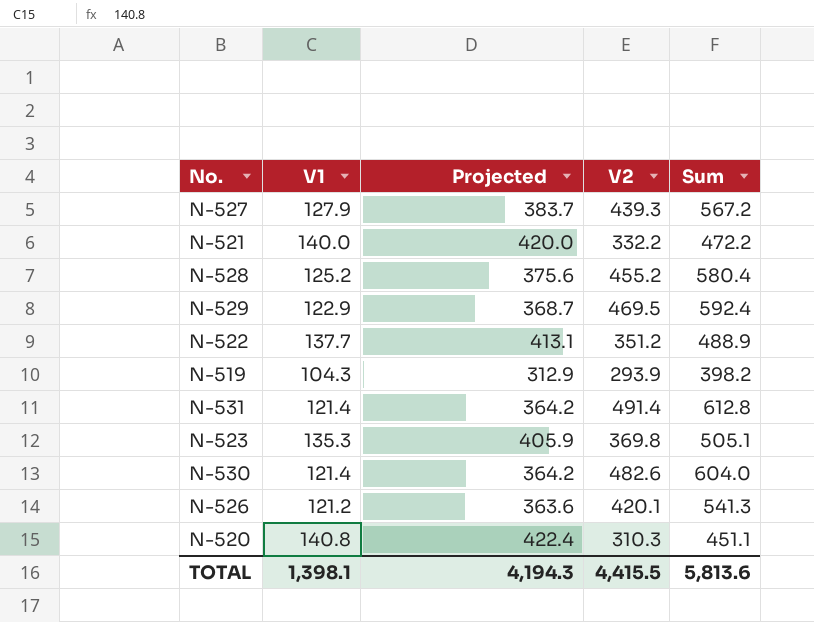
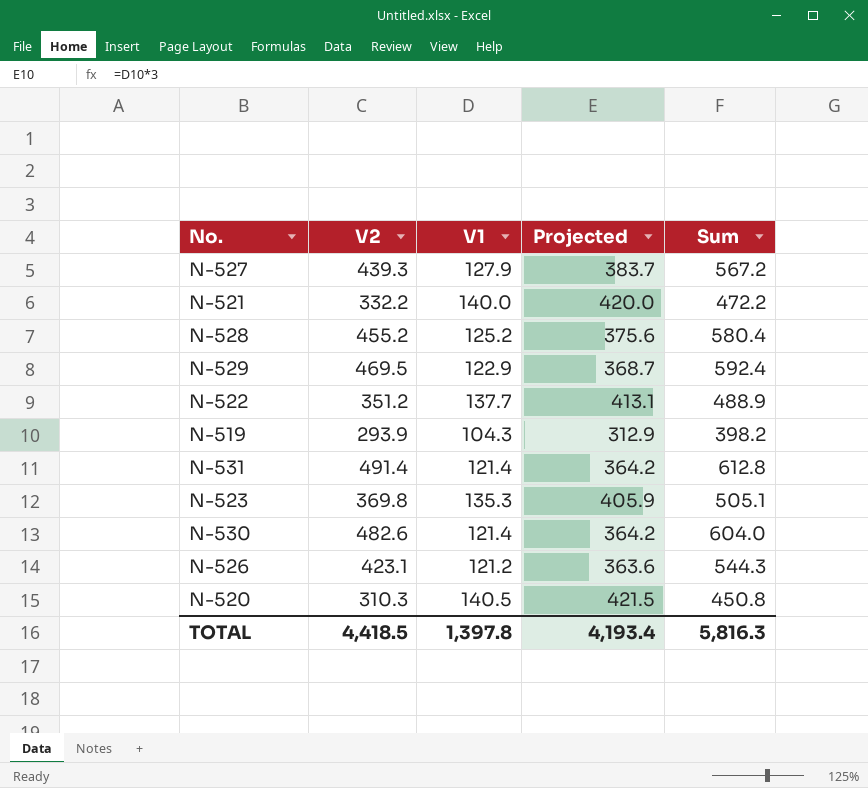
column V2 | position: 4 -> 2
N-526 | V2: 420.1 -> 423.1
N-526 | Sum: 541.3 -> 544.3
N-520 | V1: 140.8 -> 140.5
N-520 | Projected: 422.4 -> 421.5
N-520 | Sum: 451.1 -> 450.8
TOTAL | V2: 4,415.5 -> 4,418.5
TOTAL | V1: 1,398.1 -> 1,397.8
TOTAL | Projected: 4,194.3 -> 4,193.4
TOTAL | Sum: 5,813.6 -> 5,816.3

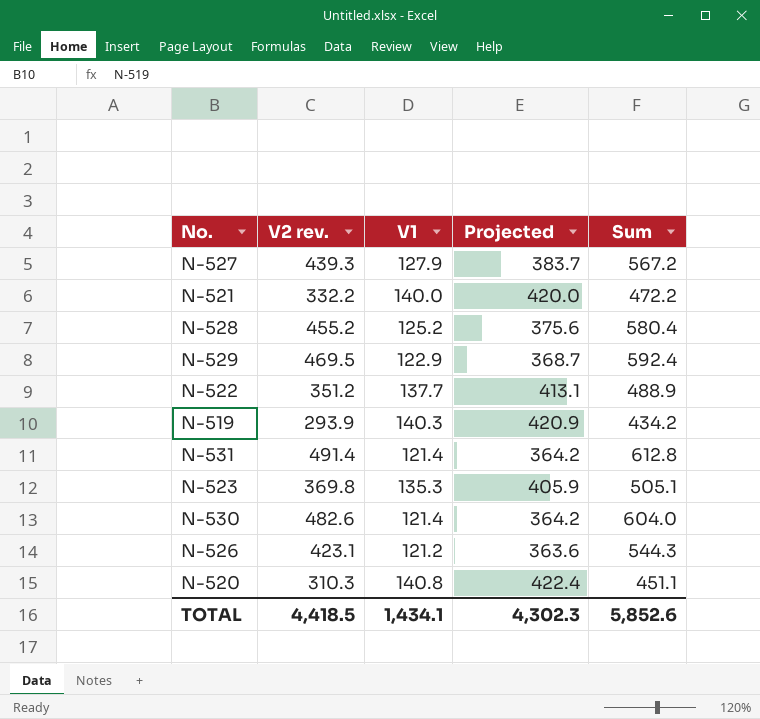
column name: V2 -> V2 rev.
N-519 | V1: 104.3 -> 140.3
N-519 | Projected: 312.9 -> 420.9
N-519 | Sum: 398.2 -> 434.2
N-520 | V1: 140.5 -> 140.8
N-520 | Projected: 421.5 -> 422.4
N-520 | Sum: 450.8 -> 451.1
TOTAL | V1: 1,397.8 -> 1,434.1
TOTAL | Projected: 4,193.4 -> 4,302.3
TOTAL | Sum: 5,816.3 -> 5,852.6

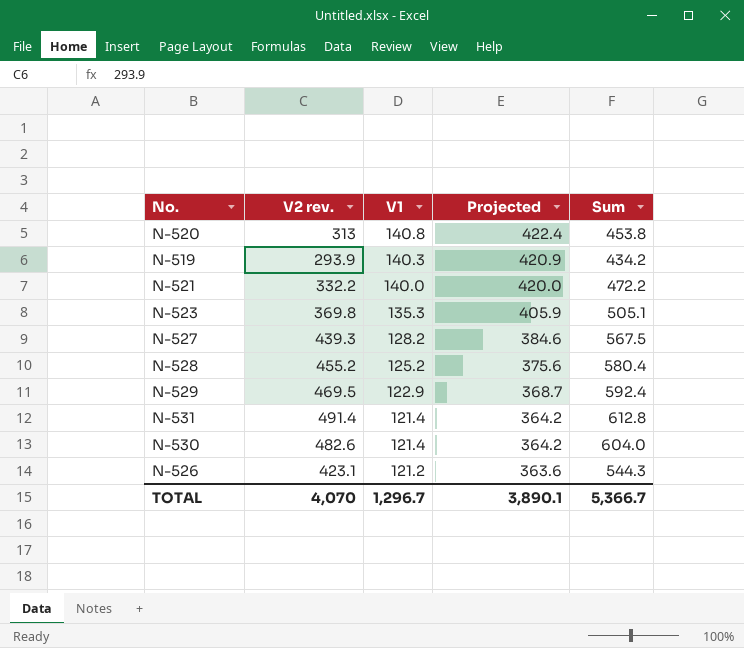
row order: none -> V1 descending
row N-522: 351.2 | 137.7 | 413.1 | 488.9 -> none
N-520 | V2 rev.: 310.3 -> 313
N-520 | Sum: 451.1 -> 453.8
N-527 | V1: 127.9 -> 128.2
N-527 | Projected: 383.7 -> 384.6
N-527 | Sum: 567.2 -> 567.5
TOTAL | V2 rev.: 4,418.5 -> 4,070
TOTAL | V1: 1,434.1 -> 1,296.7
TOTAL | Projected: 4,302.3 -> 3,890.1
TOTAL | Sum: 5,852.6 -> 5,366.7

